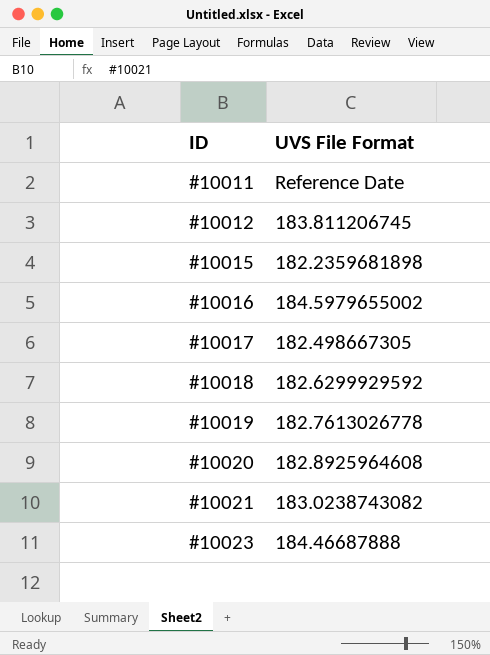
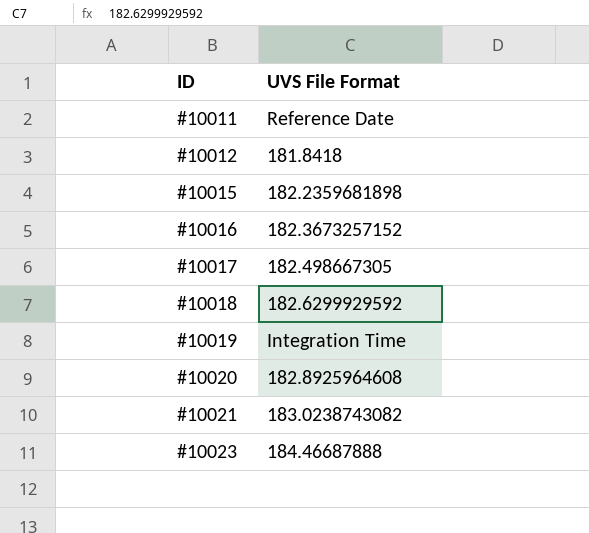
#10012 | UVS File Format: 183.811206745 -> 181.8418
#10016 | UVS File Format: 184.5979655002 -> 182.3673257152
#10019 | UVS File Format: 182.7613026778 -> Integration Time

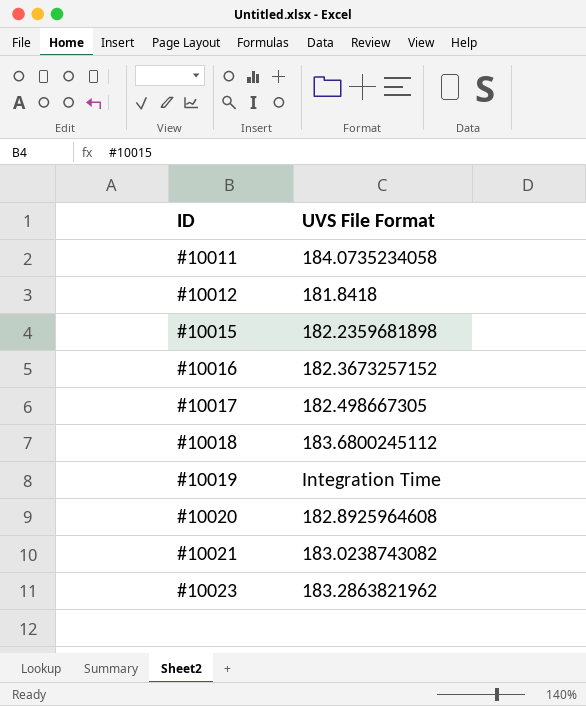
#10011 | UVS File Format: Reference Date -> 184.0735234058
#10018 | UVS File Format: 182.6299929592 -> 183.6800245112
#10023 | UVS File Format: 184.46687888 -> 183.2863821962

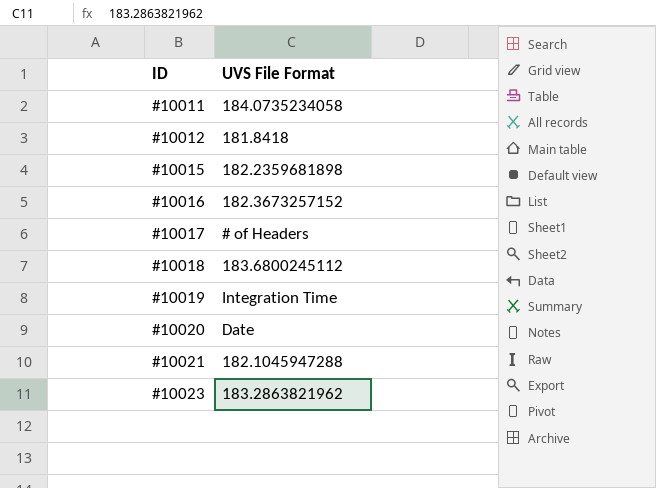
#10017 | UVS File Format: 182.498667305 -> # of Headers
#10020 | UVS File Format: 182.8925964608 -> Date
#10021 | UVS File Format: 183.0238743082 -> 182.1045947288

